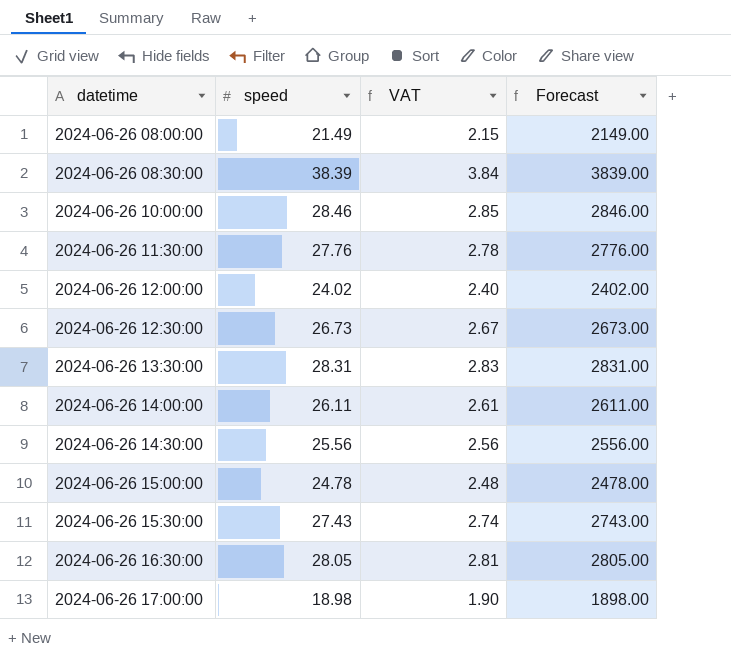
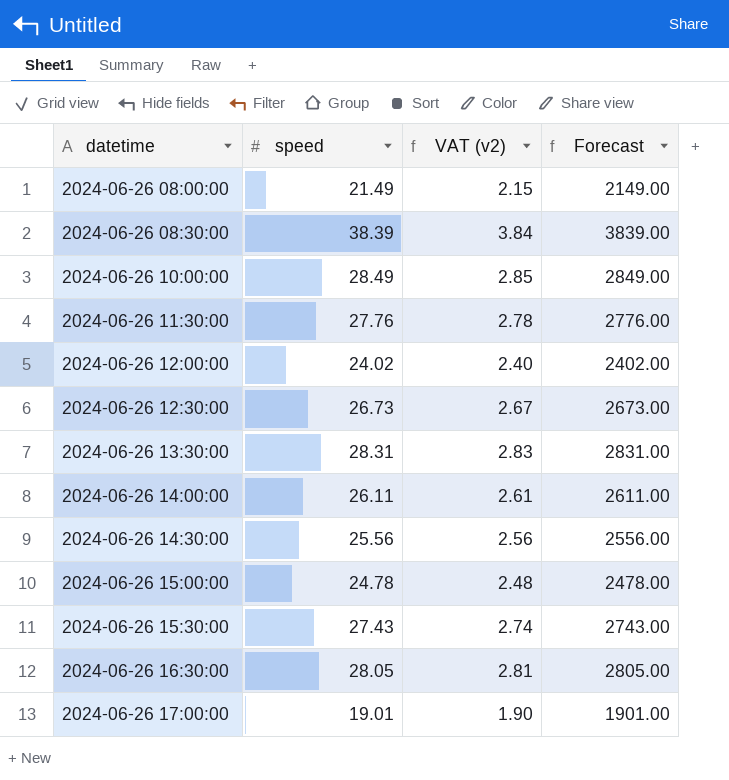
column name: VAT -> VAT (v2)
2024-06-26 10:00:00 | speed: 28.46 -> 28.49
2024-06-26 10:00:00 | Forecast: 2846.00 -> 2849.00
2024-06-26 17:00:00 | speed: 18.98 -> 19.01
2024-06-26 17:00:00 | Forecast: 1898.00 -> 1901.00

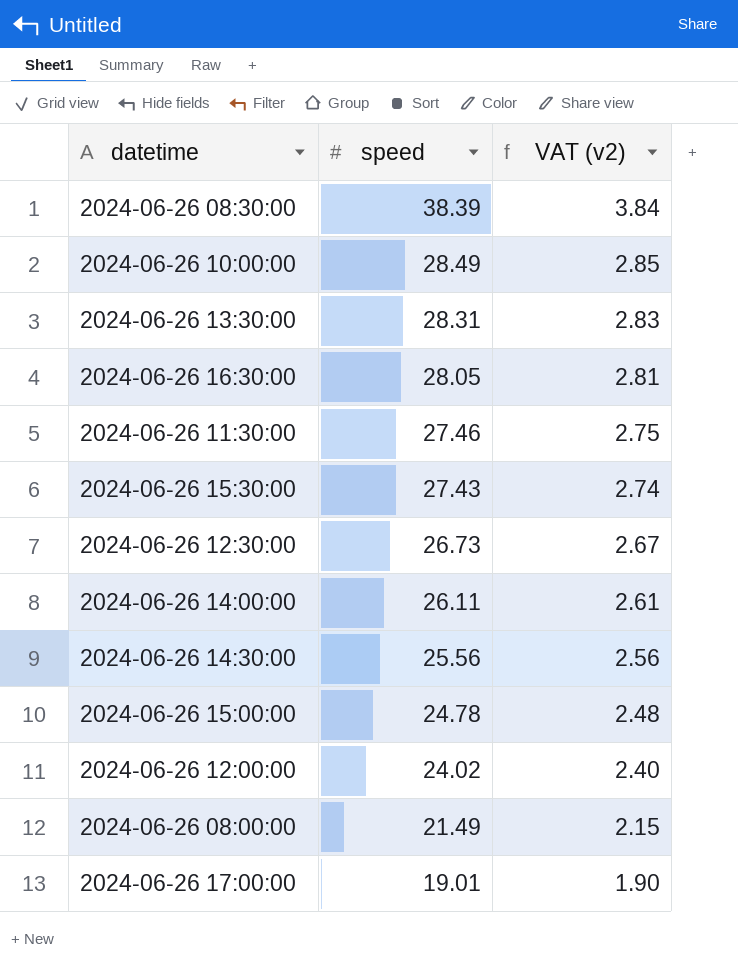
row order: datetime ascending -> speed descending
column Forecast | formula: [speed] * 100 -> none
2024-06-26 11:30:00 | speed: 27.76 -> 27.46
2024-06-26 11:30:00 | VAT (v2): 2.78 -> 2.75

